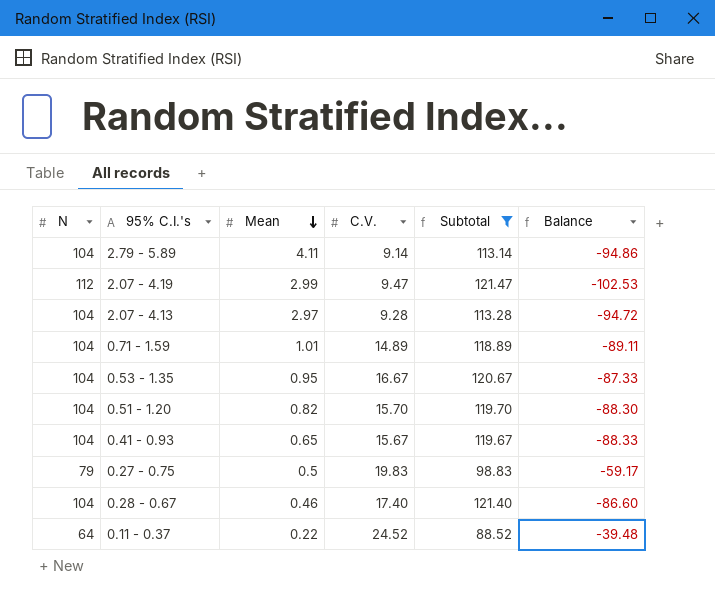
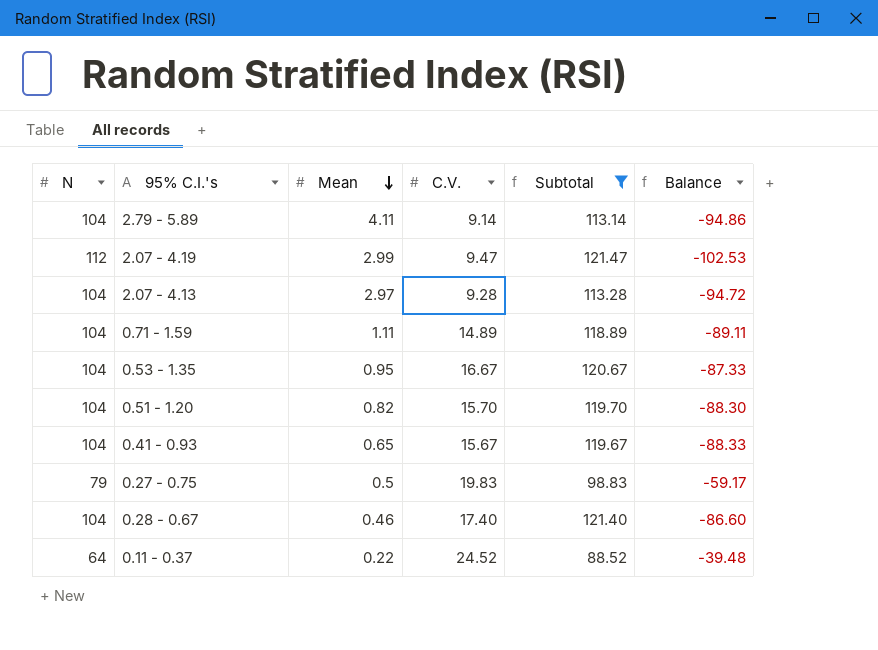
0.71 - 1.59 | Mean: 1.01 -> 1.11

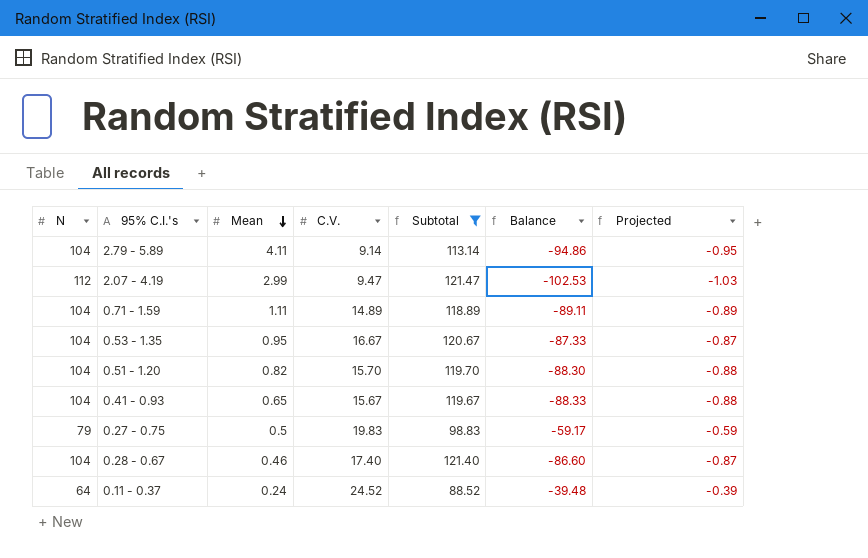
column Projected | formula: none -> [Balance] * 0.01
row 2.07 - 4.13: 104 | 2.97 | 9.28 | 113.28 | -94.72 -> none
0.11 - 0.37 | Mean: 0.22 -> 0.24

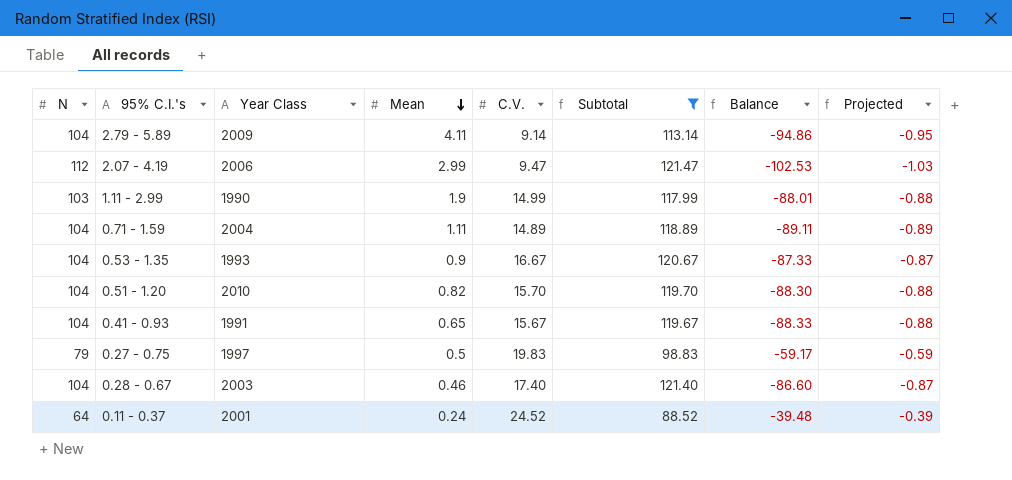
column Year Class | position: none -> 3
row 1.11 - 2.99: none -> 103 | 1990 | 1.9 | 14.99 | 117.99 | -88.01 | -0.88
0.53 - 1.35 | Mean: 0.95 -> 0.9

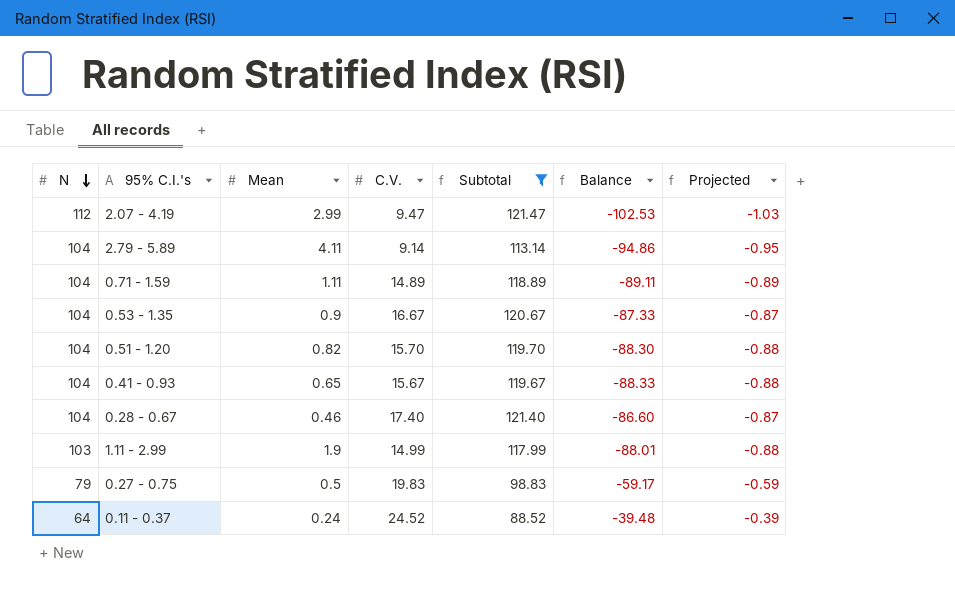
row order: Mean descending -> N descending
column Year Class | position: 3 -> none

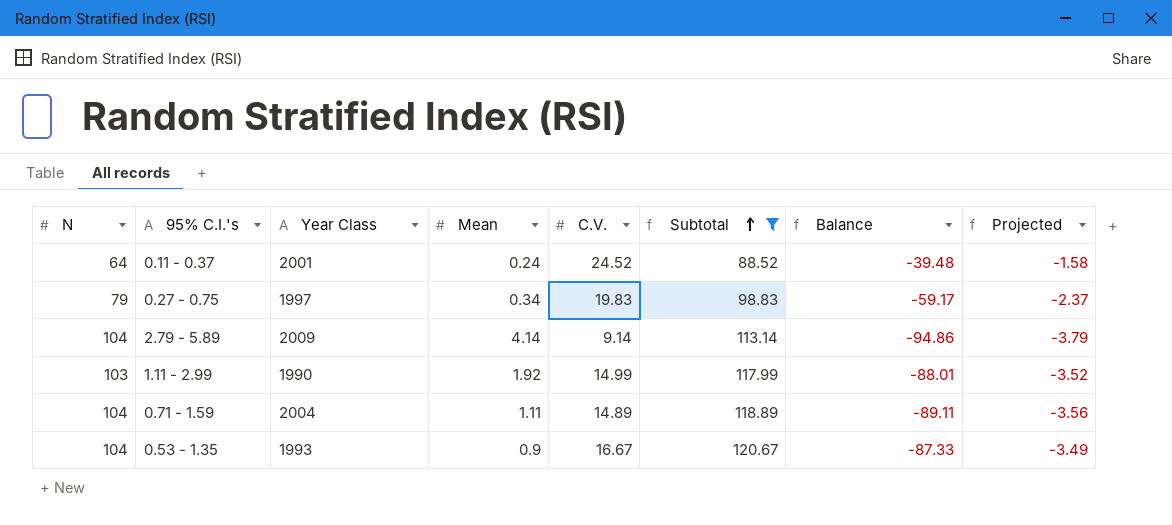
row order: N descending -> Subtotal ascending
column Year Class | position: none -> 3
column Projected | formula: [Balance] * 0.01 -> [Balance] * 0.04
row 2.07 - 4.19: 112 | 2.99 | 9.47 | 121.47 | -102.53 | -1.03 -> none
row 0.51 - 1.20: 104 | 0.82 | 15.70 | 119.70 | -88.30 | -0.88 -> none
row 0.41 - 0.93: 104 | 0.65 | 15.67 | 119.67 | -88.33 | -0.88 -> none
row 0.28 - 0.67: 104 | 0.46 | 17.40 | 121.40 | -86.60 | -0.87 -> none
0.27 - 0.75 | Mean: 0.5 -> 0.34
2.79 - 5.89 | Mean: 4.11 -> 4.14
1.11 - 2.99 | Mean: 1.9 -> 1.92

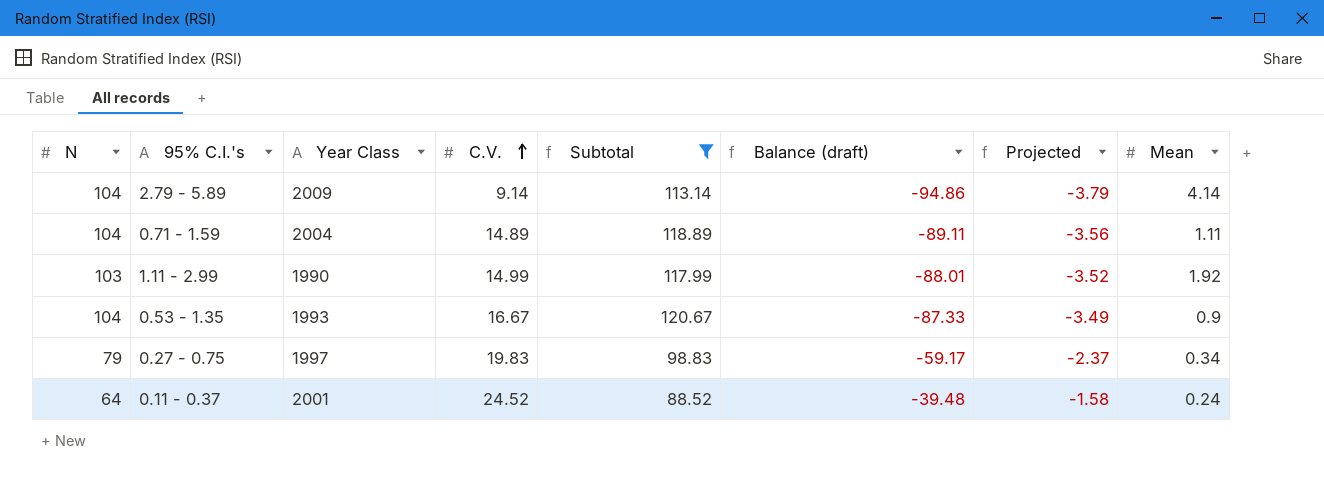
row order: Subtotal ascending -> C.V. ascending
column name: Balance -> Balance (draft)
column Mean | position: 4 -> 8

